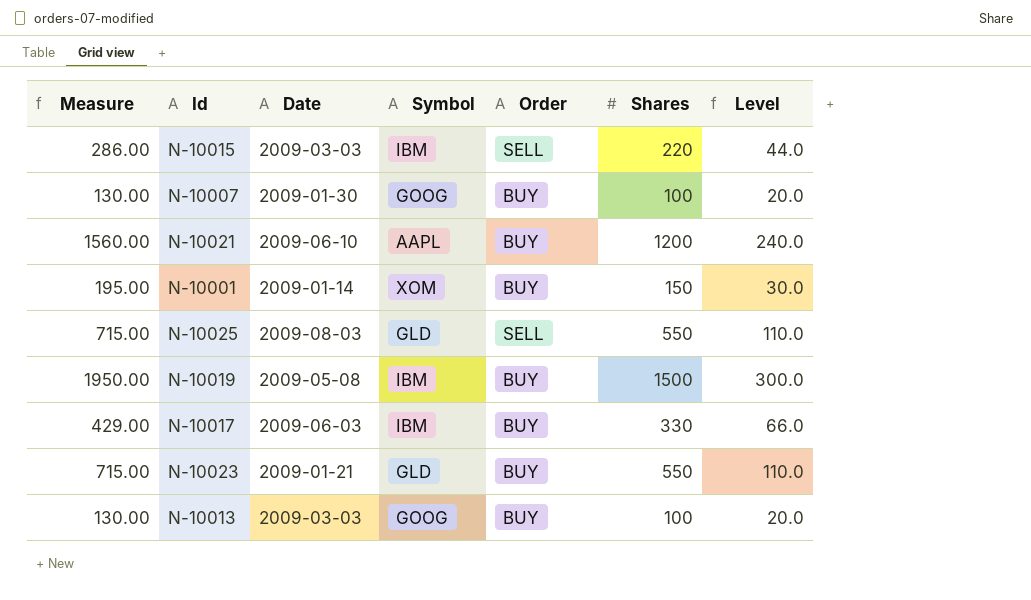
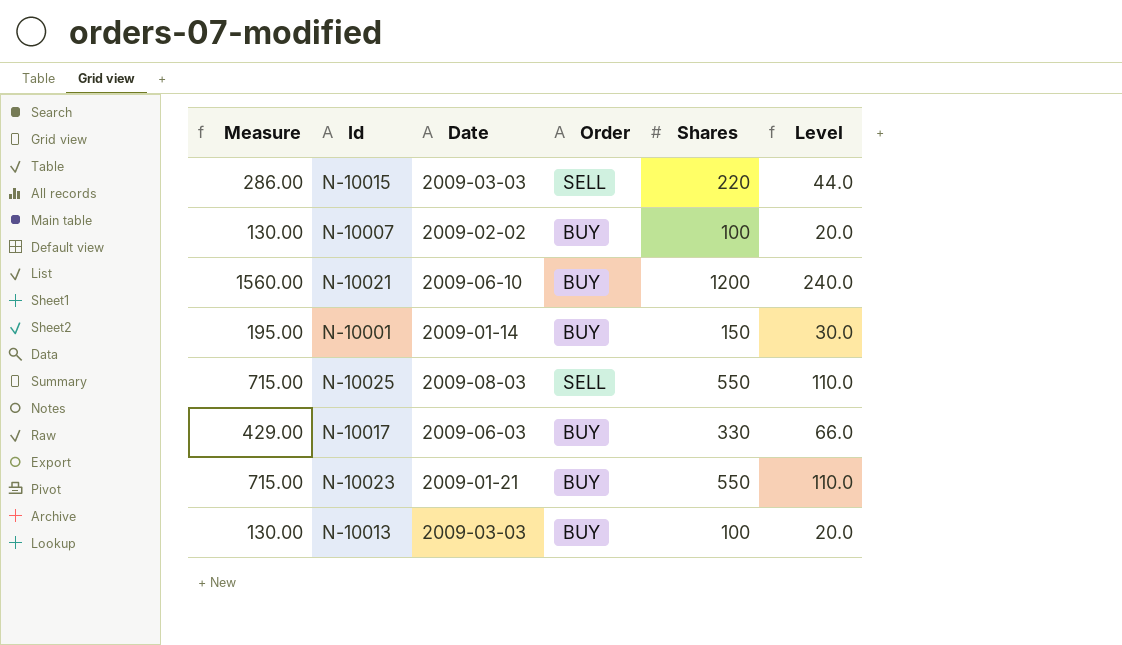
column Symbol | position: 4 -> none
row N-10019: 1950.00 | 2009-05-08 | IBM | BUY | 1500 | 300.0 -> none
N-10007 | Date: 2009-01-30 -> 2009-02-02

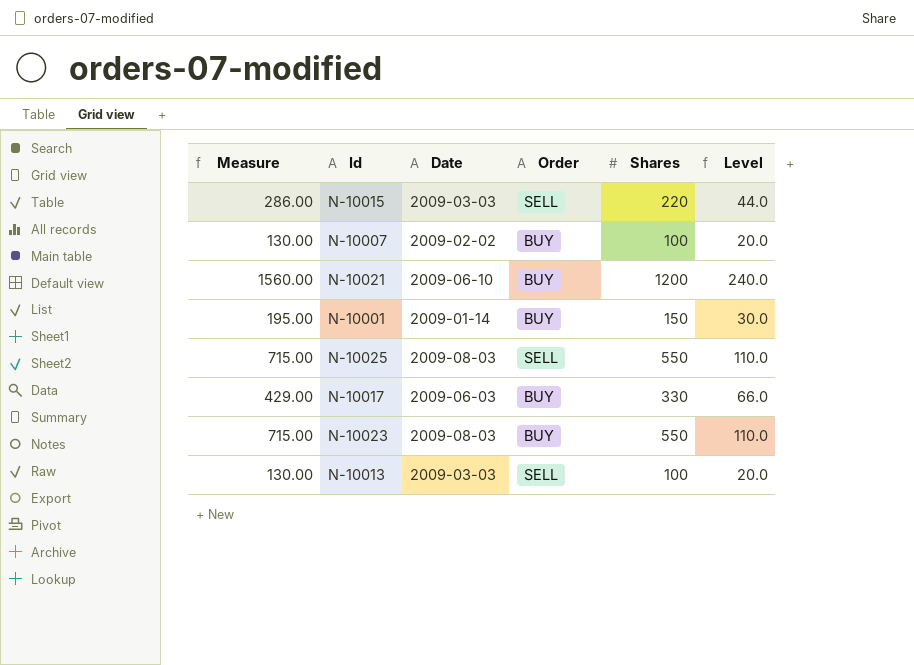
N-10023 | Date: 2009-01-21 -> 2009-08-03
N-10013 | Order: BUY -> SELL

